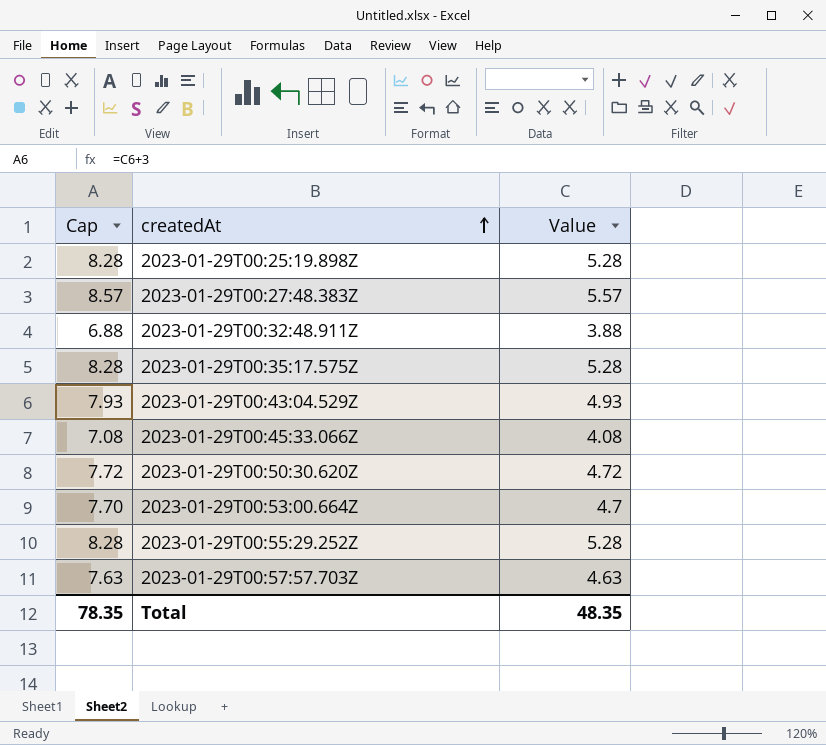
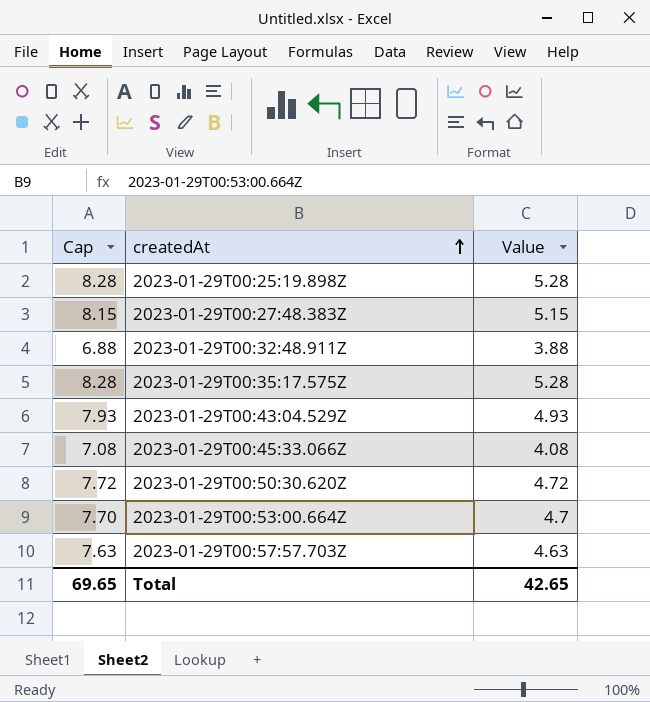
row 2023-01-29T00:55:29.252Z: 8.28 | 5.28 -> none
2023-01-29T00:27:48.383Z | Cap: 8.57 -> 8.15
2023-01-29T00:27:48.383Z | Value: 5.57 -> 5.15
Total | Cap: 78.35 -> 69.65
Total | Value: 48.35 -> 42.65

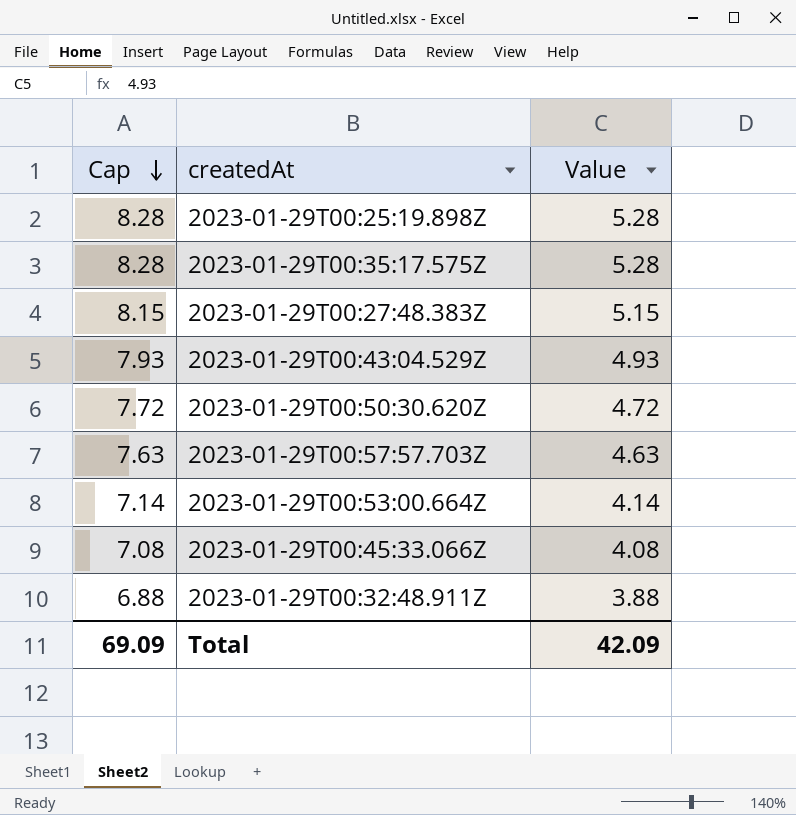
row order: createdAt ascending -> Cap descending
2023-01-29T00:53:00.664Z | Cap: 7.70 -> 7.14
2023-01-29T00:53:00.664Z | Value: 4.7 -> 4.14
Total | Cap: 69.65 -> 69.09
Total | Value: 42.65 -> 42.09

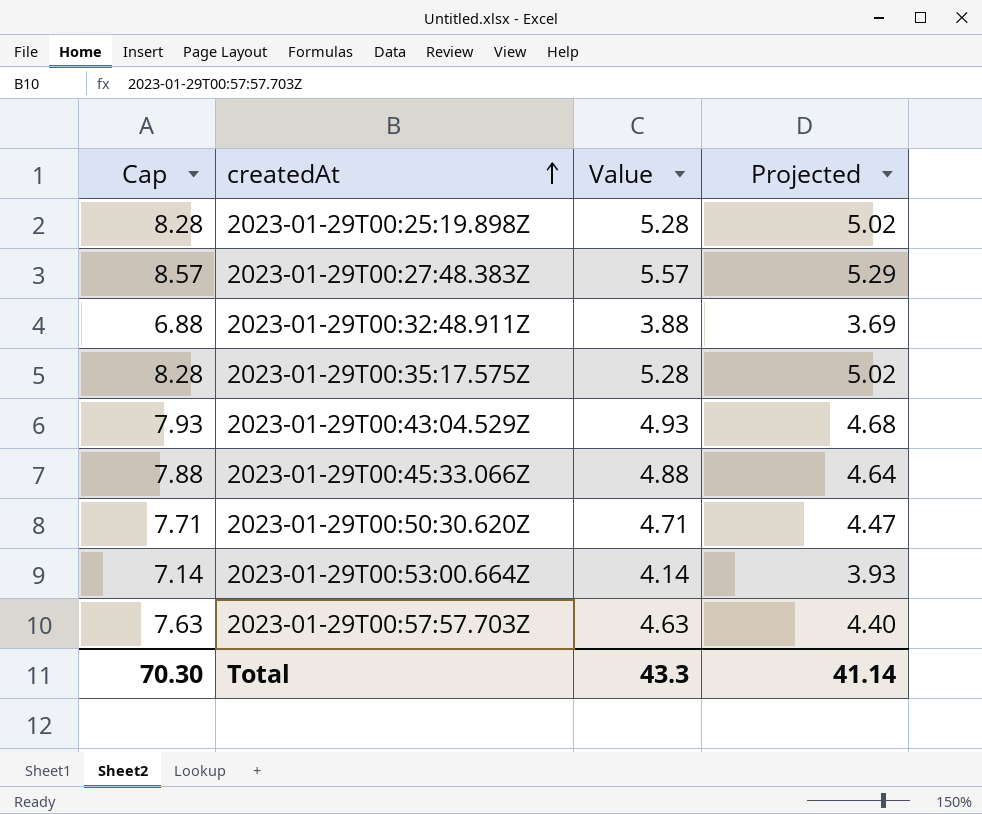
row order: Cap descending -> createdAt ascending
column Projected | formula: none -> [Value] * 0.95
2023-01-29T00:27:48.383Z | Cap: 8.15 -> 8.57
2023-01-29T00:27:48.383Z | Value: 5.15 -> 5.57
2023-01-29T00:45:33.066Z | Cap: 7.08 -> 7.88
2023-01-29T00:45:33.066Z | Value: 4.08 -> 4.88
2023-01-29T00:50:30.620Z | Cap: 7.72 -> 7.71
2023-01-29T00:50:30.620Z | Value: 4.72 -> 4.71
Total | Cap: 69.09 -> 70.30
Total | Value: 42.09 -> 43.3

